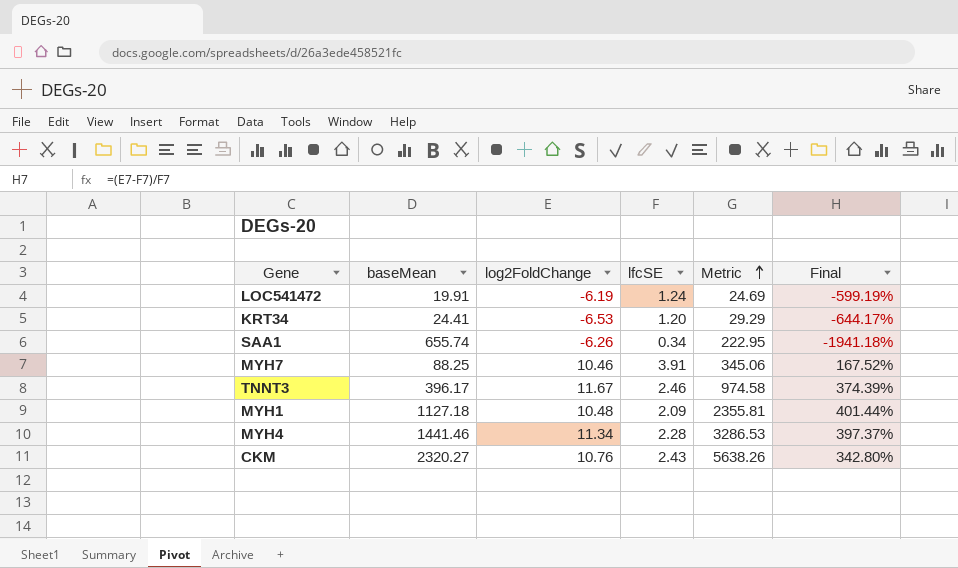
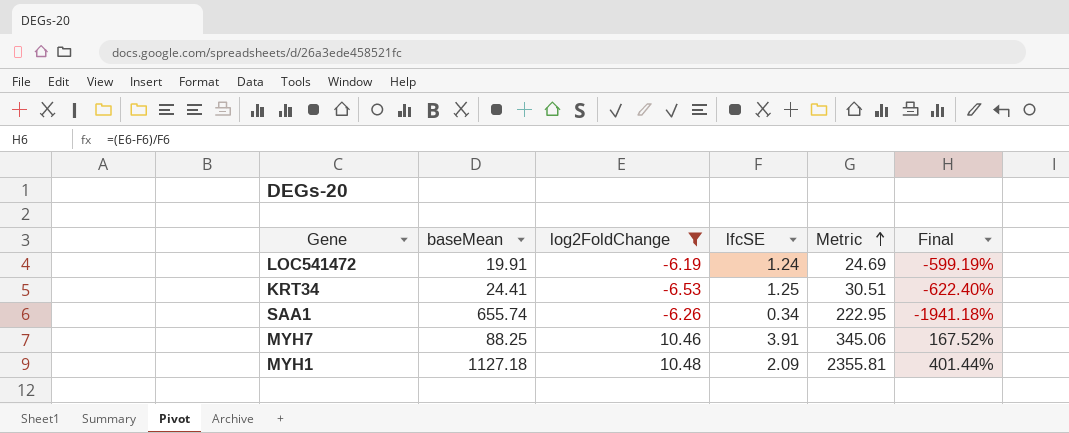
filter: none -> log2FoldChange <= 10.48
KRT34 | lfcSE: 1.20 -> 1.25
KRT34 | Metric: 29.29 -> 30.51
KRT34 | Final: -644.17% -> -622.40%

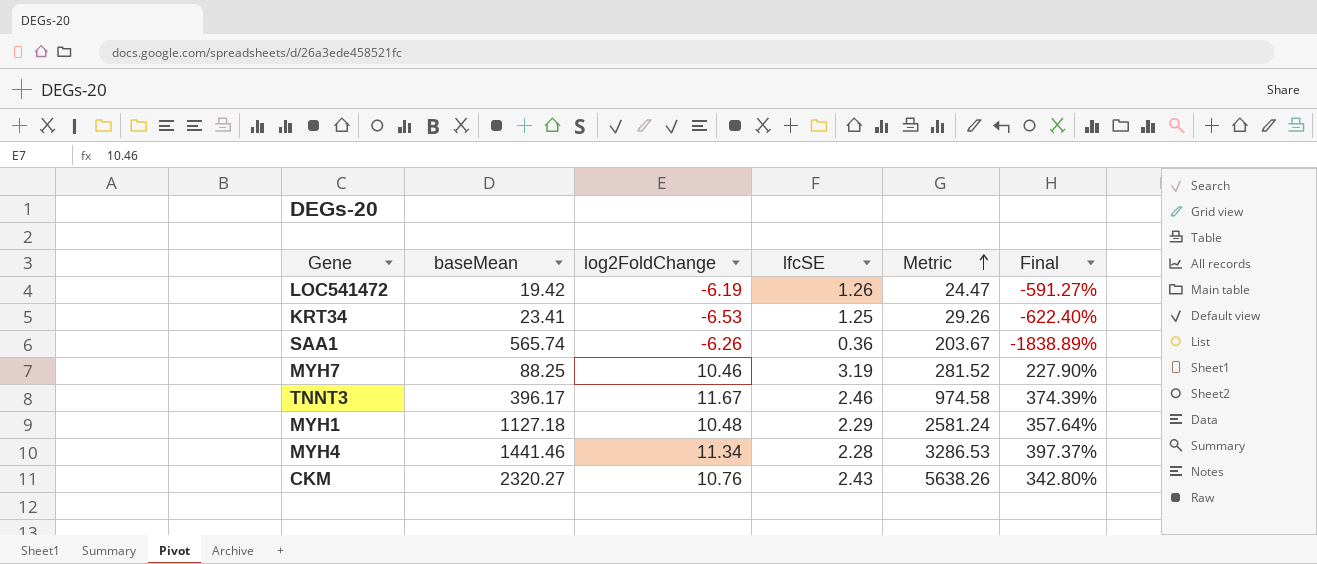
filter: log2FoldChange <= 10.48 -> none
LOC541472 | baseMean: 19.91 -> 19.42
LOC541472 | lfcSE: 1.24 -> 1.26
LOC541472 | Metric: 24.69 -> 24.47
LOC541472 | Final: -599.19% -> -591.27%
KRT34 | baseMean: 24.41 -> 23.41
KRT34 | Metric: 30.51 -> 29.26
SAA1 | baseMean: 655.74 -> 565.74
SAA1 | lfcSE: 0.34 -> 0.36
SAA1 | Metric: 222.95 -> 203.67
SAA1 | Final: -1941.18% -> -1838.89%
MYH7 | lfcSE: 3.91 -> 3.19
MYH7 | Metric: 345.06 -> 281.52
MYH7 | Final: 167.52% -> 227.90%
MYH1 | lfcSE: 2.09 -> 2.29
MYH1 | Metric: 2355.81 -> 2581.24
MYH1 | Final: 401.44% -> 357.64%

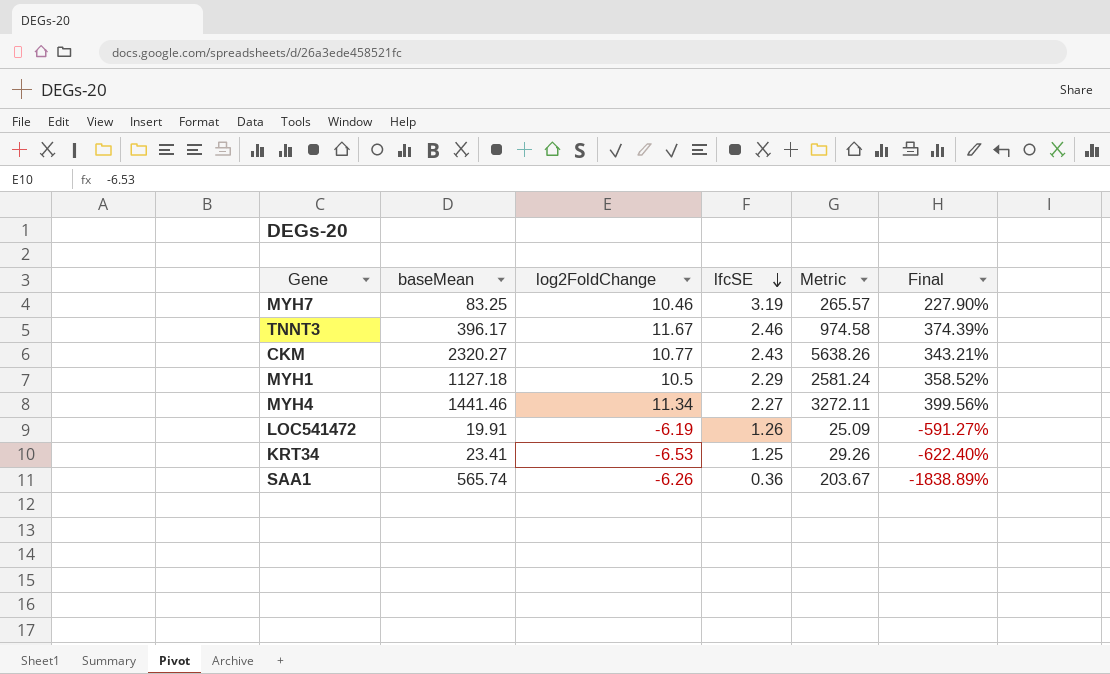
row order: Metric ascending -> lfcSE descending
MYH7 | baseMean: 88.25 -> 83.25
MYH7 | Metric: 281.52 -> 265.57
CKM | log2FoldChange: 10.76 -> 10.77
CKM | Final: 342.80% -> 343.21%
MYH1 | log2FoldChange: 10.48 -> 10.5
MYH1 | Final: 357.64% -> 358.52%
MYH4 | lfcSE: 2.28 -> 2.27
MYH4 | Metric: 3286.53 -> 3272.11
MYH4 | Final: 397.37% -> 399.56%
LOC541472 | baseMean: 19.42 -> 19.91
LOC541472 | Metric: 24.47 -> 25.09

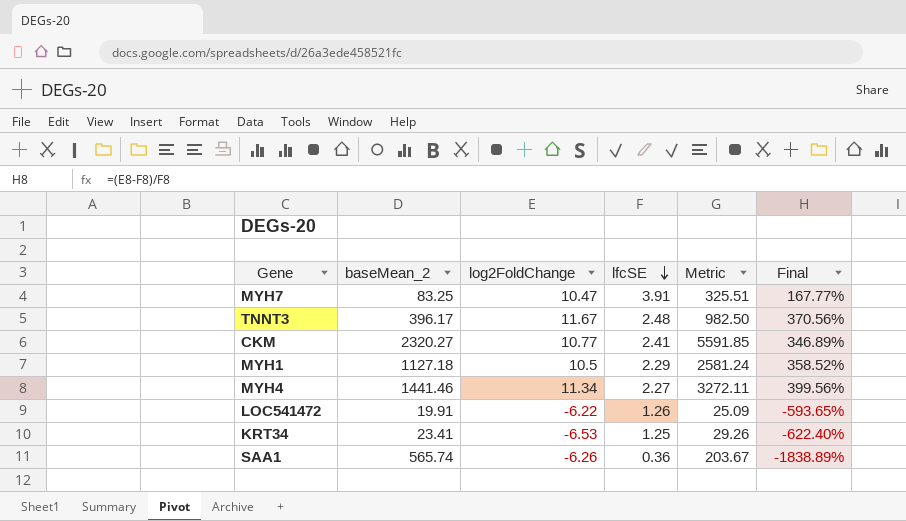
column name: baseMean -> baseMean_2
MYH7 | log2FoldChange: 10.46 -> 10.47
MYH7 | lfcSE: 3.19 -> 3.91
MYH7 | Metric: 265.57 -> 325.51
MYH7 | Final: 227.90% -> 167.77%
TNNT3 | lfcSE: 2.46 -> 2.48
TNNT3 | Metric: 974.58 -> 982.50
TNNT3 | Final: 374.39% -> 370.56%
CKM | lfcSE: 2.43 -> 2.41
CKM | Metric: 5638.26 -> 5591.85
CKM | Final: 343.21% -> 346.89%
LOC541472 | log2FoldChange: -6.19 -> -6.22
LOC541472 | Final: -591.27% -> -593.65%

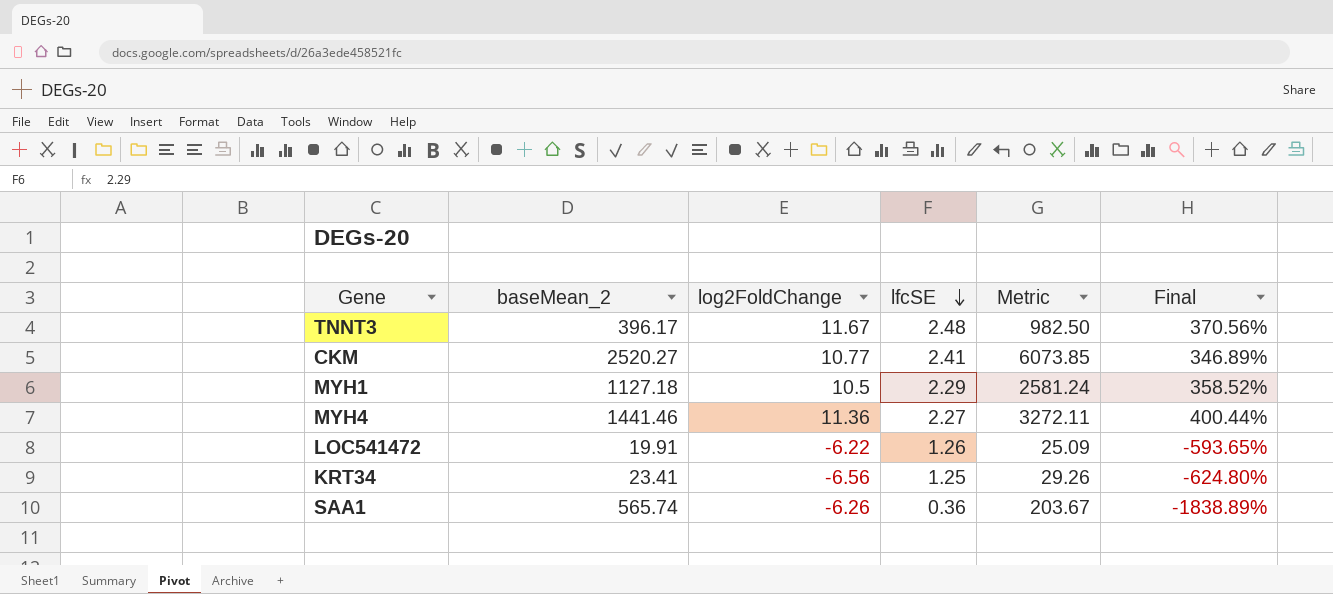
row MYH7: 83.25 | 10.47 | 3.91 | 325.51 | 167.77% -> none
CKM | baseMean_2: 2320.27 -> 2520.27
CKM | Metric: 5591.85 -> 6073.85
MYH4 | log2FoldChange: 11.34 -> 11.36
MYH4 | Final: 399.56% -> 400.44%
KRT34 | log2FoldChange: -6.53 -> -6.56
KRT34 | Final: -622.40% -> -624.80%

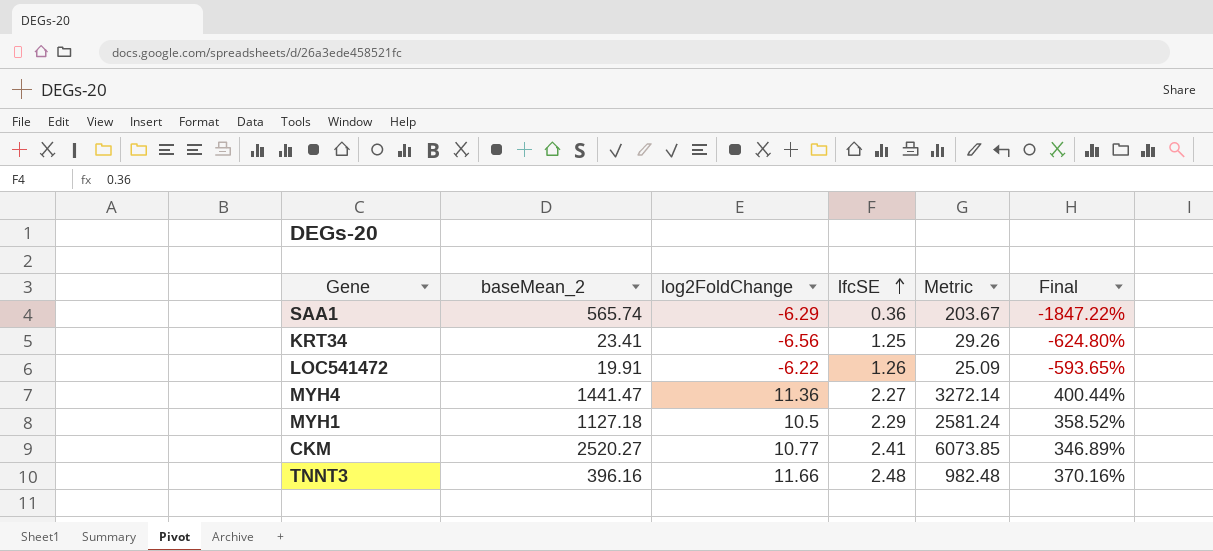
row order: lfcSE descending -> lfcSE ascending
SAA1 | log2FoldChange: -6.26 -> -6.29
SAA1 | Final: -1838.89% -> -1847.22%
MYH4 | baseMean_2: 1441.46 -> 1441.47
MYH4 | Metric: 3272.11 -> 3272.14
TNNT3 | baseMean_2: 396.17 -> 396.16
TNNT3 | log2FoldChange: 11.67 -> 11.66
TNNT3 | Metric: 982.50 -> 982.48
TNNT3 | Final: 370.56% -> 370.16%

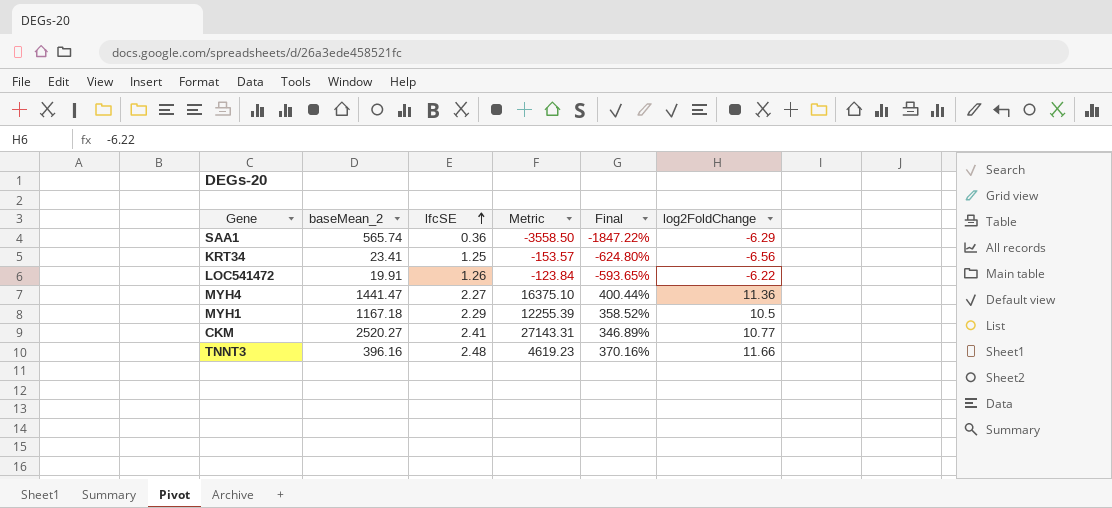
column Metric | formula: [baseMean_2] * [lfcSE] -> [baseMean_2] * [log2FoldChange]
column log2FoldChange | position: 3 -> 6
MYH1 | baseMean_2: 1127.18 -> 1167.18

